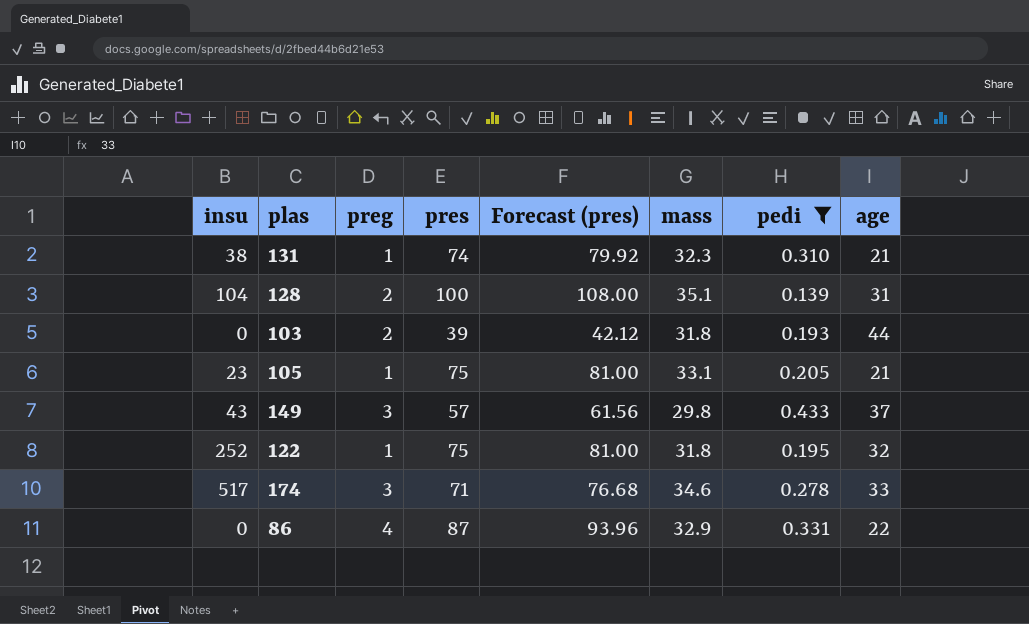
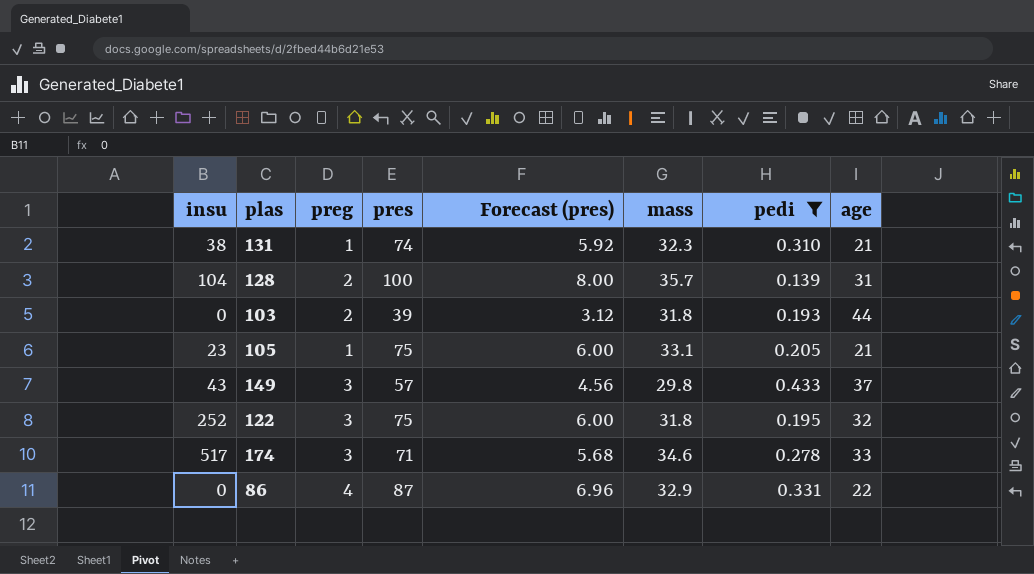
column Forecast (pres) | formula: [pres] * 1.08 -> [pres] * 0.08
128 | mass: 35.1 -> 35.7
122 | preg: 1 -> 3

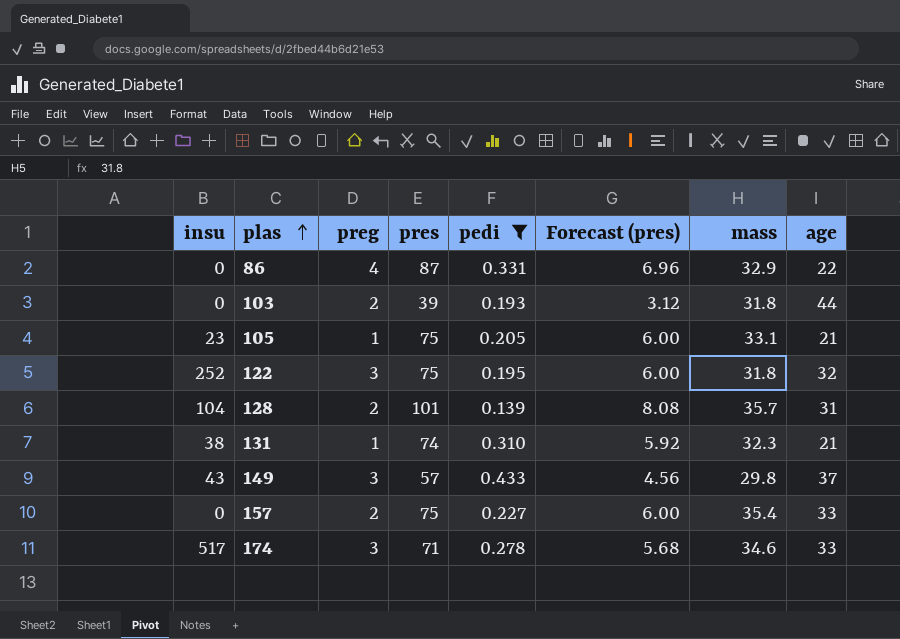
row order: none -> plas ascending
column pedi | position: 7 -> 5
128 | pres: 100 -> 101
128 | Forecast (pres): 8.00 -> 8.08
row 157: none -> 0 | 2 | 75 | 0.227 | 6.00 | 35.4 | 33

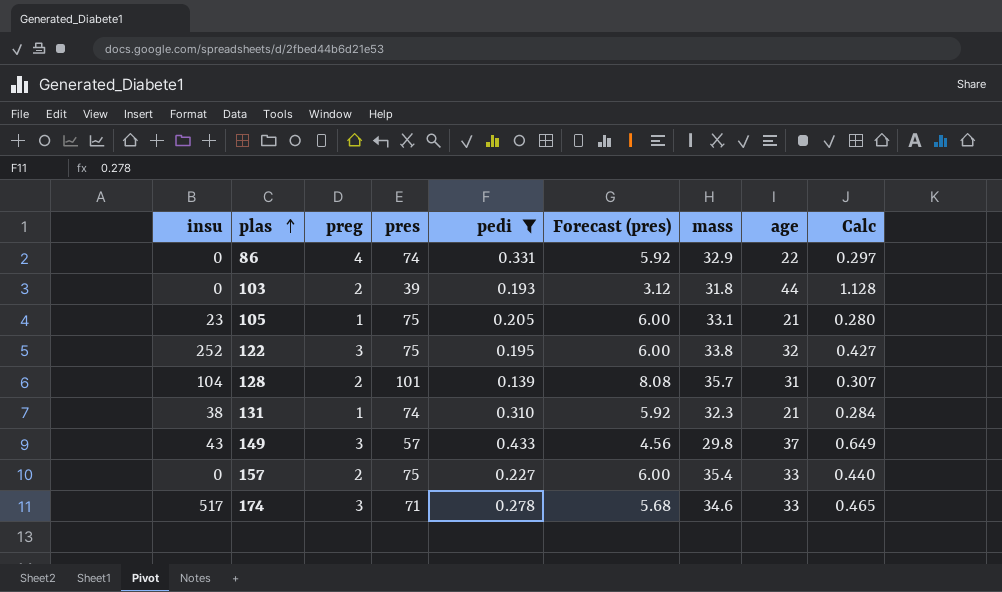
column Calc | formula: none -> [age] / [pres]
86 | pres: 87 -> 74
86 | Forecast (pres): 6.96 -> 5.92
122 | mass: 31.8 -> 33.8

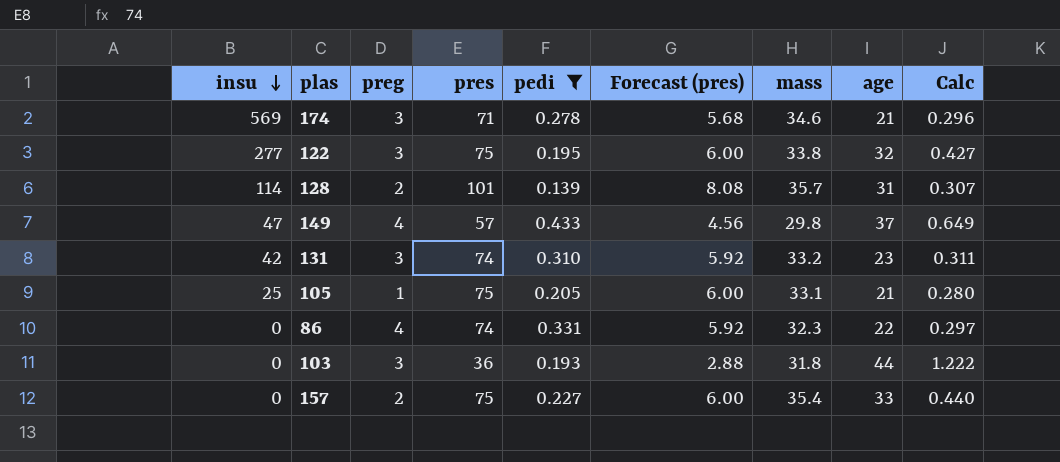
row order: plas ascending -> insu descending
174 | insu: 517 -> 569
174 | age: 33 -> 21
174 | Calc: 0.465 -> 0.296
122 | insu: 252 -> 277
128 | insu: 104 -> 114
149 | insu: 43 -> 47
149 | preg: 3 -> 4
131 | insu: 38 -> 42
131 | preg: 1 -> 3
131 | mass: 32.3 -> 33.2
131 | age: 21 -> 23
131 | Calc: 0.284 -> 0.311
105 | insu: 23 -> 25
86 | mass: 32.9 -> 32.3
103 | preg: 2 -> 3
103 | pres: 39 -> 36
103 | Forecast (pres): 3.12 -> 2.88
103 | Calc: 1.128 -> 1.222

